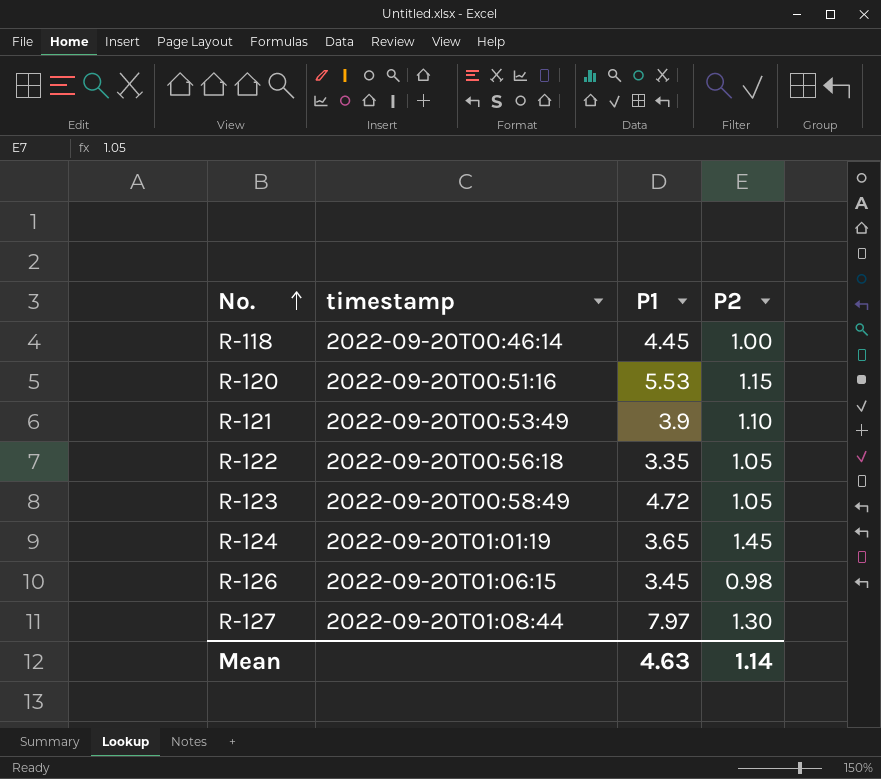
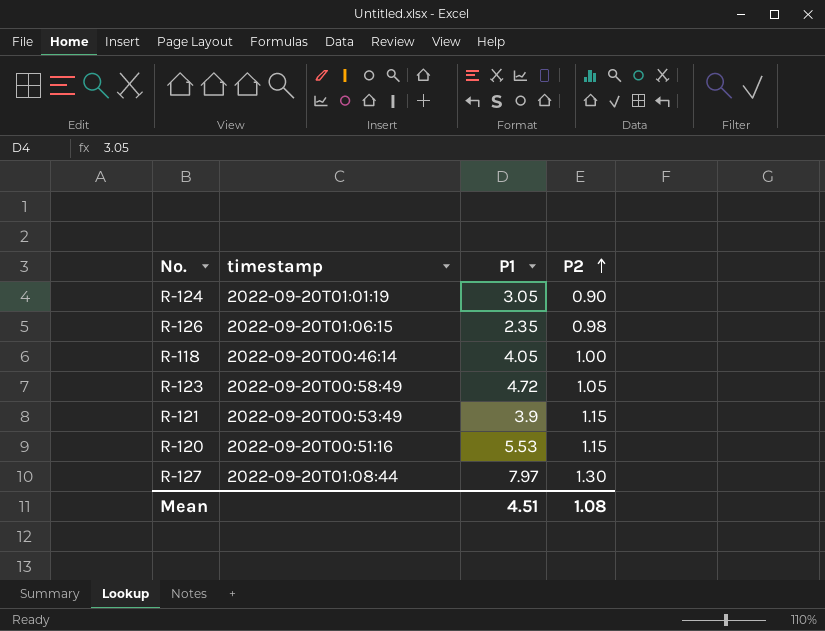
row order: No. ascending -> P2 ascending
row R-122: 2022-09-20T00:56:18 | 3.35 | 1.05 -> none
R-124 | P1: 3.65 -> 3.05
R-124 | P2: 1.45 -> 0.90
R-126 | P1: 3.45 -> 2.35
R-118 | P1: 4.45 -> 4.05
R-121 | P2: 1.10 -> 1.15
Mean | P1: 4.63 -> 4.51
Mean | P2: 1.14 -> 1.08

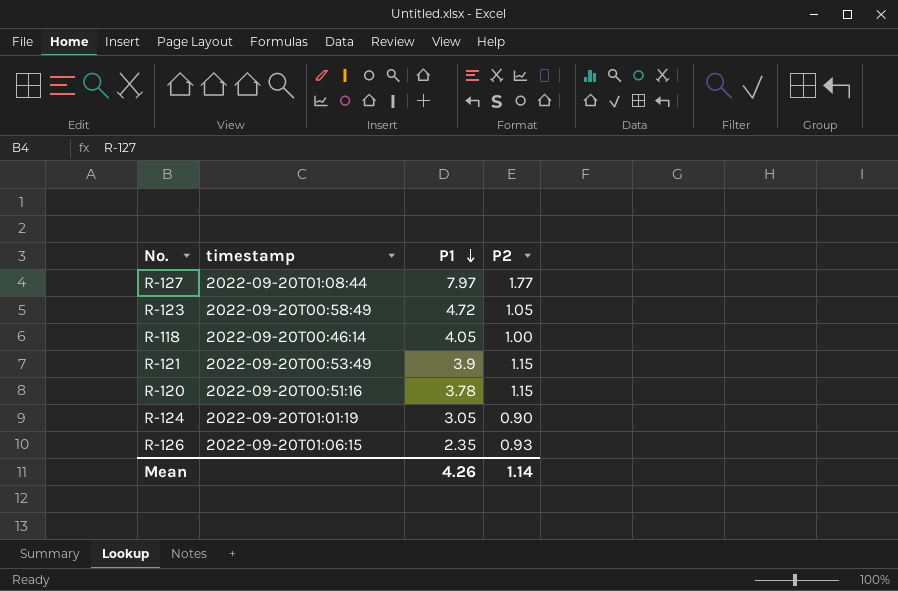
row order: P2 ascending -> P1 descending
R-127 | P2: 1.30 -> 1.77
R-120 | P1: 5.53 -> 3.78
R-126 | P2: 0.98 -> 0.93
Mean | P1: 4.51 -> 4.26
Mean | P2: 1.08 -> 1.14

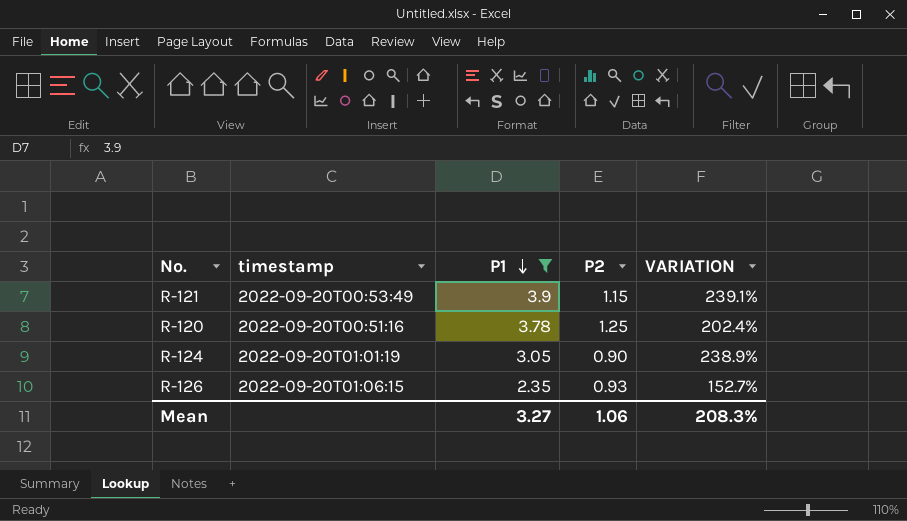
filter: none -> P1 <= 3.9
column VARIATION | formula: none -> ([P1] - [P2]) / [P2]
R-120 | P2: 1.15 -> 1.25
Mean | P1: 4.26 -> 3.27
Mean | P2: 1.14 -> 1.06

